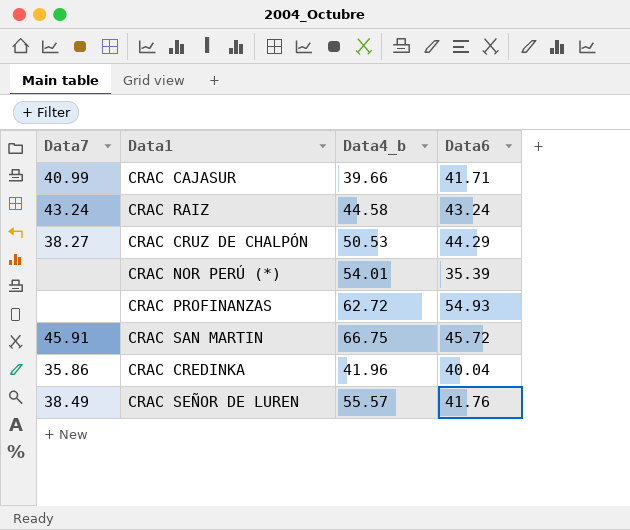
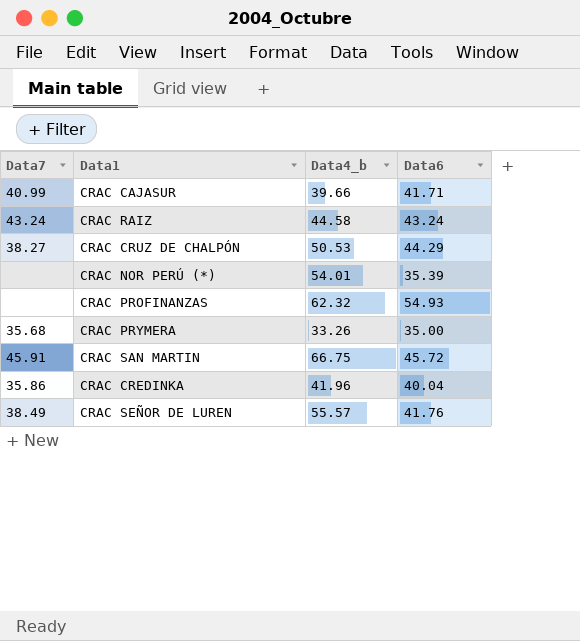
CRAC PROFINANZAS | Data4_b: 62.72 -> 62.32
row CRAC PRYMERA: none -> 35.68 | 33.26 | 35.00

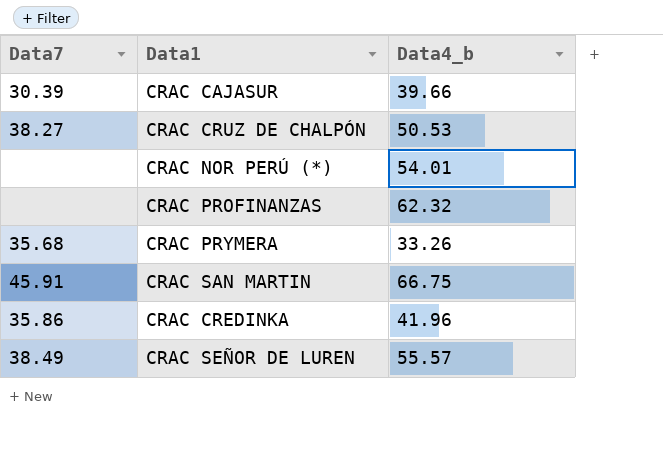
column Data6 | position: 4 -> none
row CRAC RAIZ: 43.24 | 44.58 | 43.24 -> none
CRAC CAJASUR | Data7: 40.99 -> 30.39

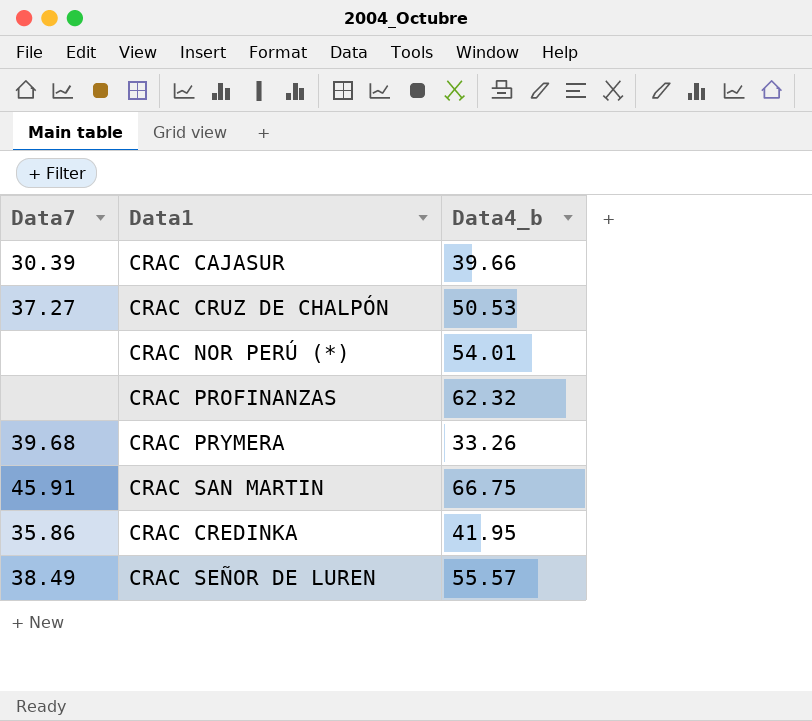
CRAC CRUZ DE CHALPÓN | Data7: 38.27 -> 37.27
CRAC PRYMERA | Data7: 35.68 -> 39.68
CRAC CREDINKA | Data4_b: 41.96 -> 41.95

